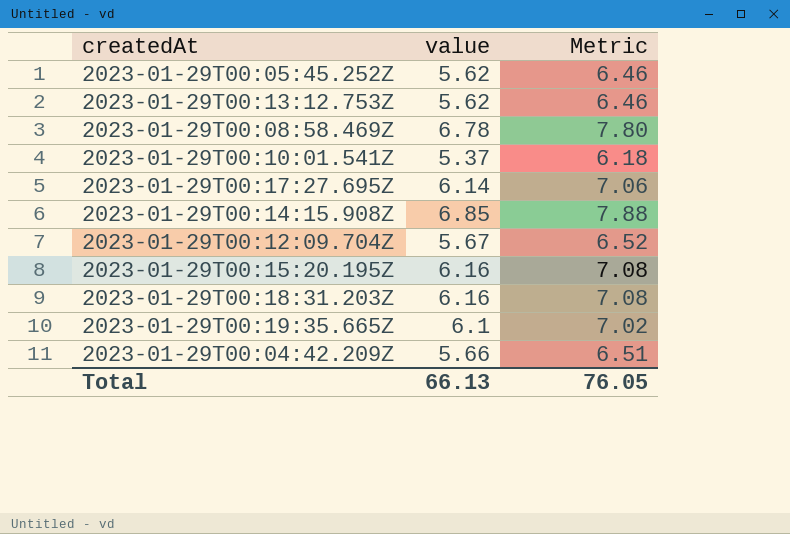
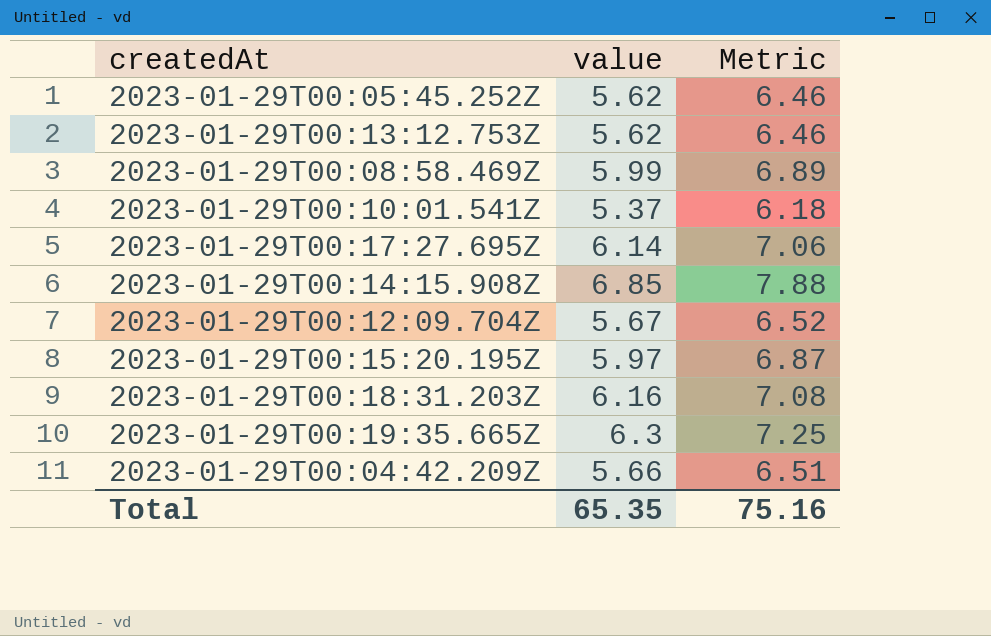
2023-01-29T00:08:58.469Z | value: 6.78 -> 5.99
2023-01-29T00:08:58.469Z | Metric: 7.80 -> 6.89
2023-01-29T00:15:20.195Z | value: 6.16 -> 5.97
2023-01-29T00:15:20.195Z | Metric: 7.08 -> 6.87
2023-01-29T00:19:35.665Z | value: 6.1 -> 6.3
2023-01-29T00:19:35.665Z | Metric: 7.02 -> 7.25
Total | value: 66.13 -> 65.35
Total | Metric: 76.05 -> 75.16

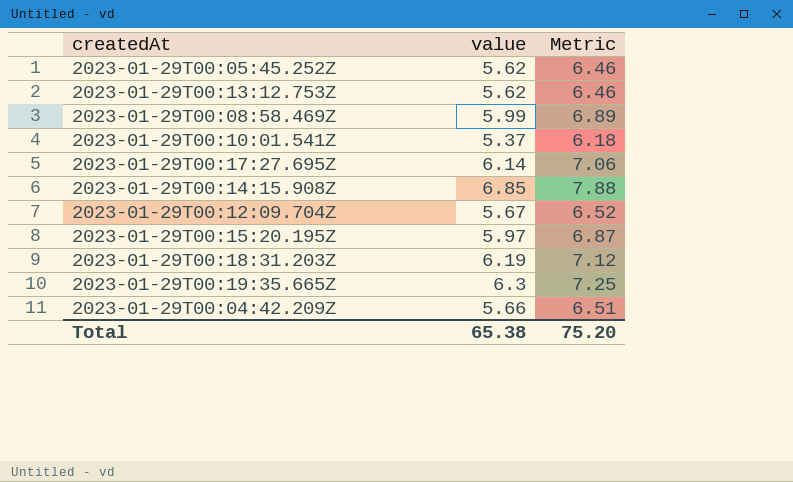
2023-01-29T00:18:31.203Z | value: 6.16 -> 6.19
2023-01-29T00:18:31.203Z | Metric: 7.08 -> 7.12
Total | value: 65.35 -> 65.38
Total | Metric: 75.16 -> 75.20

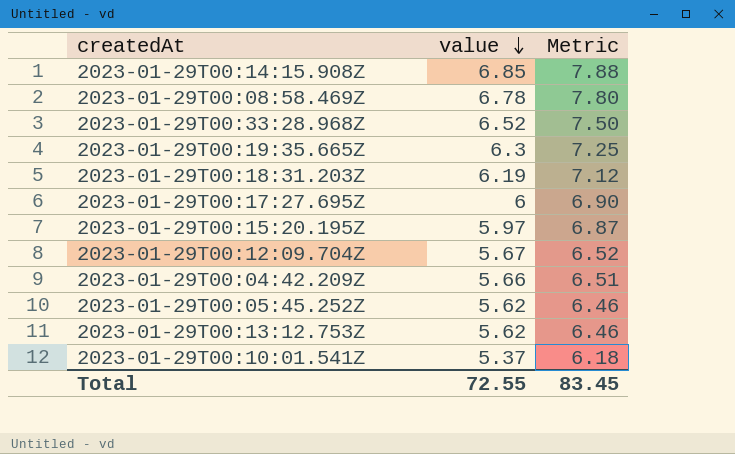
row order: none -> value descending
2023-01-29T00:08:58.469Z | value: 5.99 -> 6.78
2023-01-29T00:08:58.469Z | Metric: 6.89 -> 7.80
row 2023-01-29T00:33:28.968Z: none -> 6.52 | 7.50
2023-01-29T00:17:27.695Z | value: 6.14 -> 6
2023-01-29T00:17:27.695Z | Metric: 7.06 -> 6.90
Total | value: 65.38 -> 72.55
Total | Metric: 75.20 -> 83.45

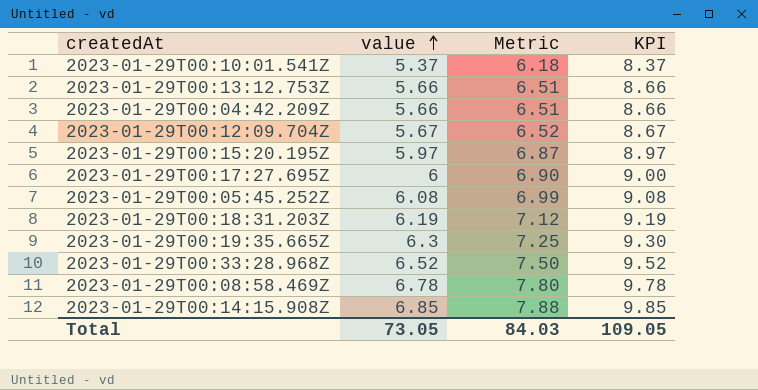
row order: value descending -> value ascending
column KPI | formula: none -> [value] + 3
2023-01-29T00:13:12.753Z | value: 5.62 -> 5.66
2023-01-29T00:13:12.753Z | Metric: 6.46 -> 6.51
2023-01-29T00:05:45.252Z | value: 5.62 -> 6.08
2023-01-29T00:05:45.252Z | Metric: 6.46 -> 6.99
Total | value: 72.55 -> 73.05
Total | Metric: 83.45 -> 84.03

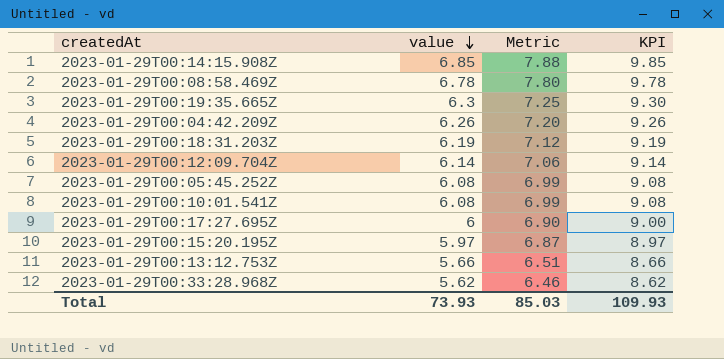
row order: value ascending -> value descending
2023-01-29T00:04:42.209Z | value: 5.66 -> 6.26
2023-01-29T00:04:42.209Z | Metric: 6.51 -> 7.20
2023-01-29T00:04:42.209Z | KPI: 8.66 -> 9.26
2023-01-29T00:12:09.704Z | value: 5.67 -> 6.14
2023-01-29T00:12:09.704Z | Metric: 6.52 -> 7.06
2023-01-29T00:12:09.704Z | KPI: 8.67 -> 9.14
2023-01-29T00:10:01.541Z | value: 5.37 -> 6.08
2023-01-29T00:10:01.541Z | Metric: 6.18 -> 6.99
2023-01-29T00:10:01.541Z | KPI: 8.37 -> 9.08
2023-01-29T00:33:28.968Z | value: 6.52 -> 5.62
2023-01-29T00:33:28.968Z | Metric: 7.50 -> 6.46
2023-01-29T00:33:28.968Z | KPI: 9.52 -> 8.62
Total | value: 73.05 -> 73.93
Total | Metric: 84.03 -> 85.03
Total | KPI: 109.05 -> 109.93

